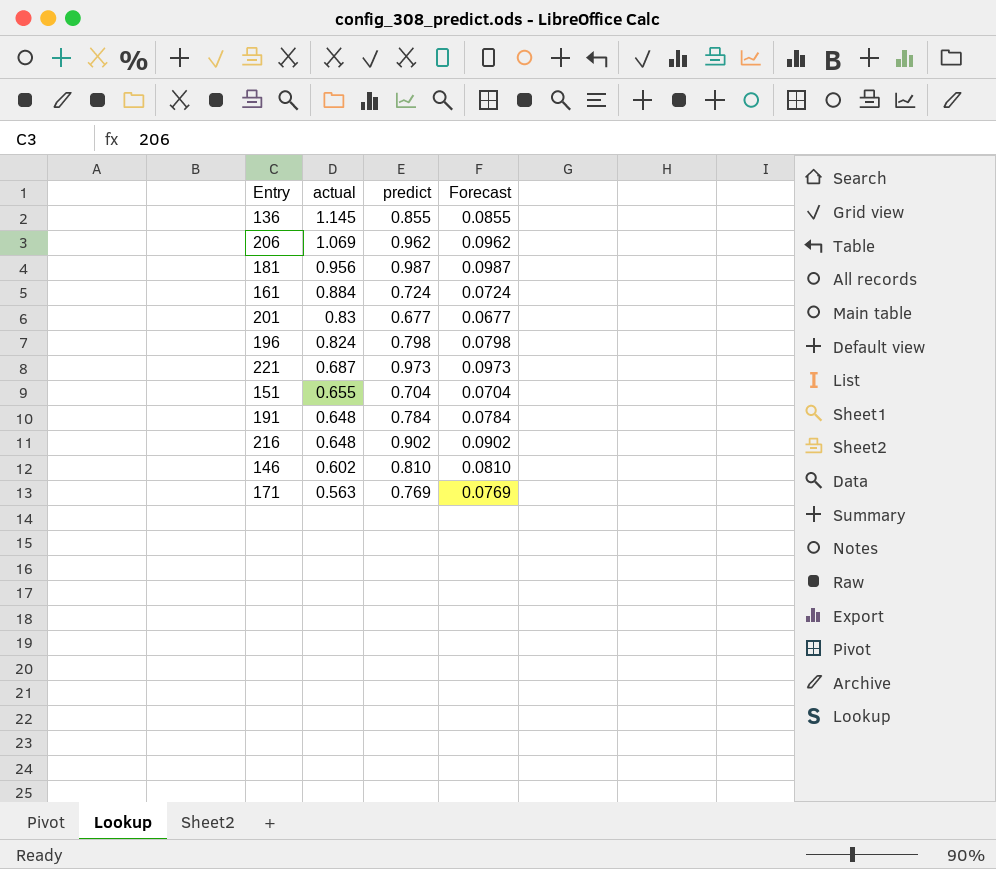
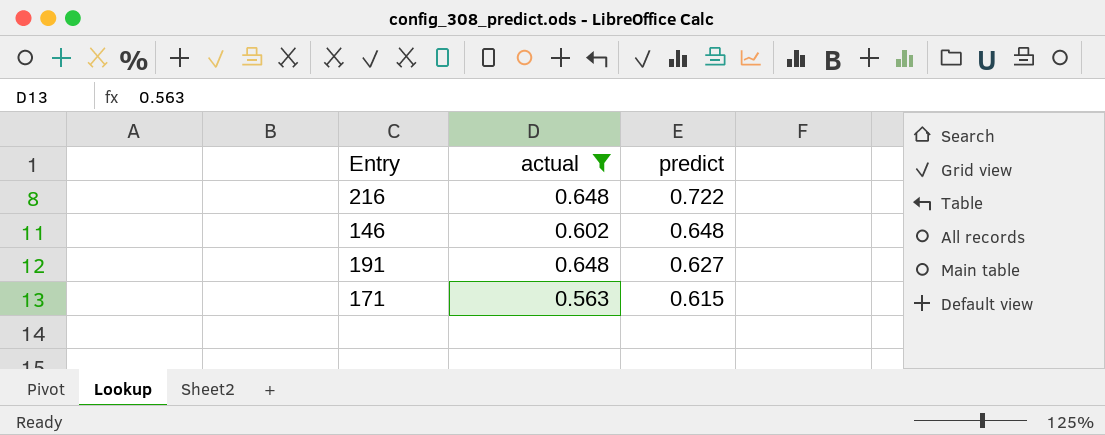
filter: none -> actual <= 0.648
row order: actual descending -> predict descending
column Forecast | formula: [predict] * 0.1 -> none
216 | predict: 0.902 -> 0.722
146 | predict: 0.810 -> 0.648
191 | predict: 0.784 -> 0.627
171 | predict: 0.769 -> 0.615

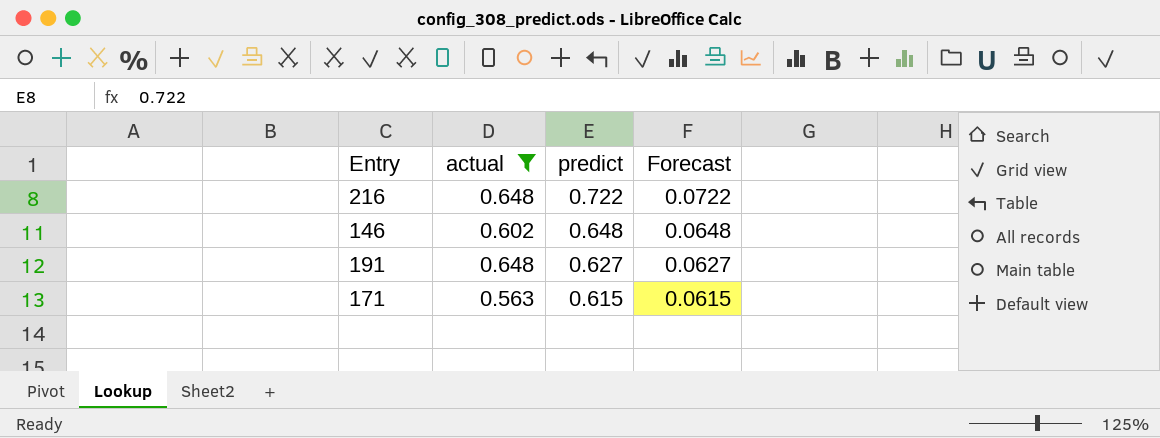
column Forecast | formula: none -> [predict] * 0.1

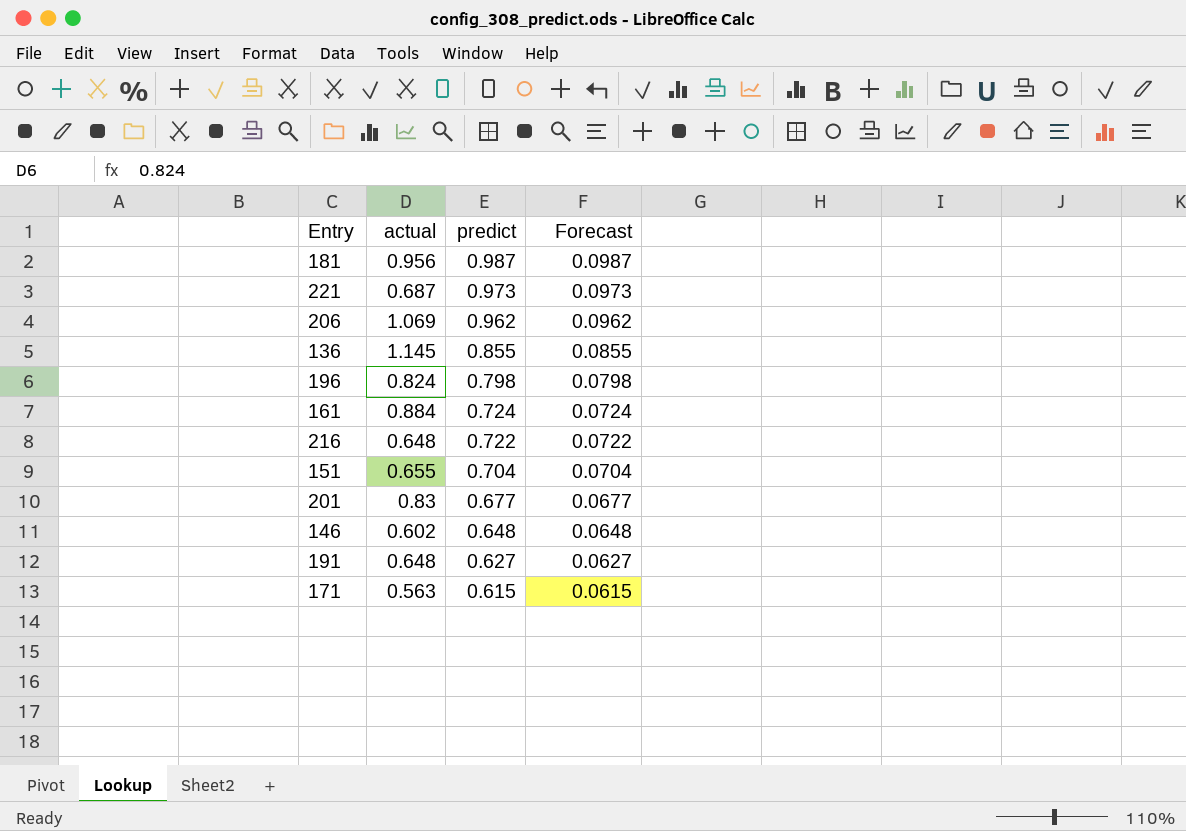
filter: actual <= 0.648 -> none

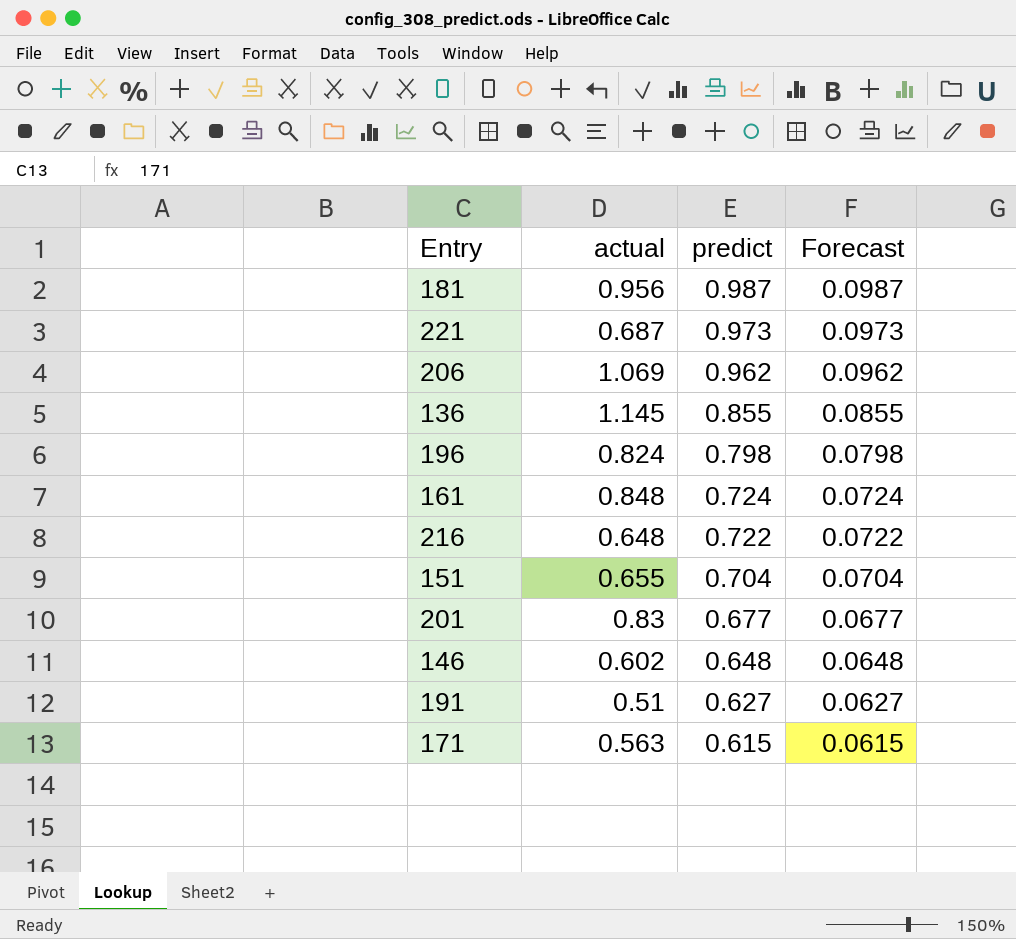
161 | actual: 0.884 -> 0.848
191 | actual: 0.648 -> 0.51

